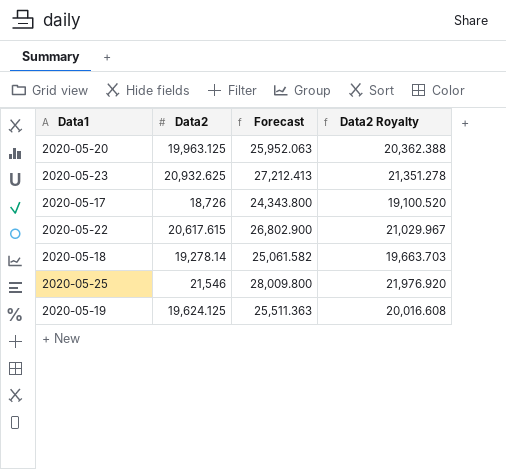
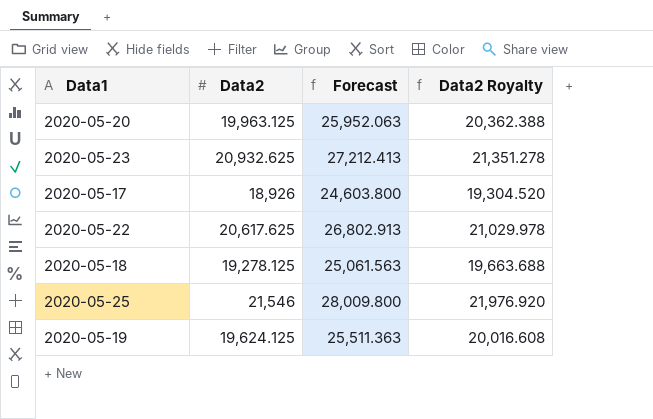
2020-05-17 | Data2: 18,726 -> 18,926
2020-05-17 | Forecast: 24,343.800 -> 24,603.800
2020-05-17 | Data2 Royalty: 19,100.520 -> 19,304.520
2020-05-22 | Data2: 20,617.615 -> 20,617.625
2020-05-22 | Forecast: 26,802.900 -> 26,802.913
2020-05-22 | Data2 Royalty: 21,029.967 -> 21,029.978
2020-05-18 | Data2: 19,278.14 -> 19,278.125
2020-05-18 | Forecast: 25,061.582 -> 25,061.563
2020-05-18 | Data2 Royalty: 19,663.703 -> 19,663.688

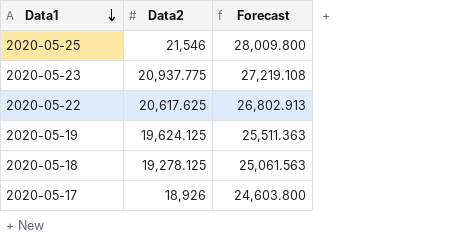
row order: none -> Data1 descending
column Data2 Royalty | formula: [Data2] * 1.02 -> none
row 2020-05-20: 19,963.125 | 25,952.063 | 20,362.388 -> none
2020-05-23 | Data2: 20,932.625 -> 20,937.775
2020-05-23 | Forecast: 27,212.413 -> 27,219.108

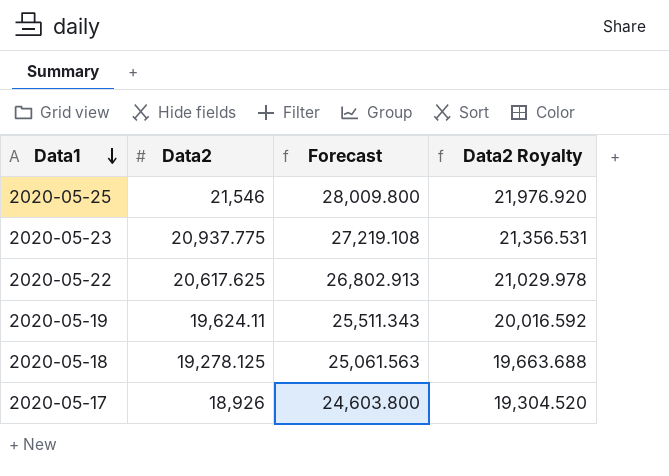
column Data2 Royalty | formula: none -> [Data2] * 1.02
2020-05-19 | Data2: 19,624.125 -> 19,624.11
2020-05-19 | Forecast: 25,511.363 -> 25,511.343

